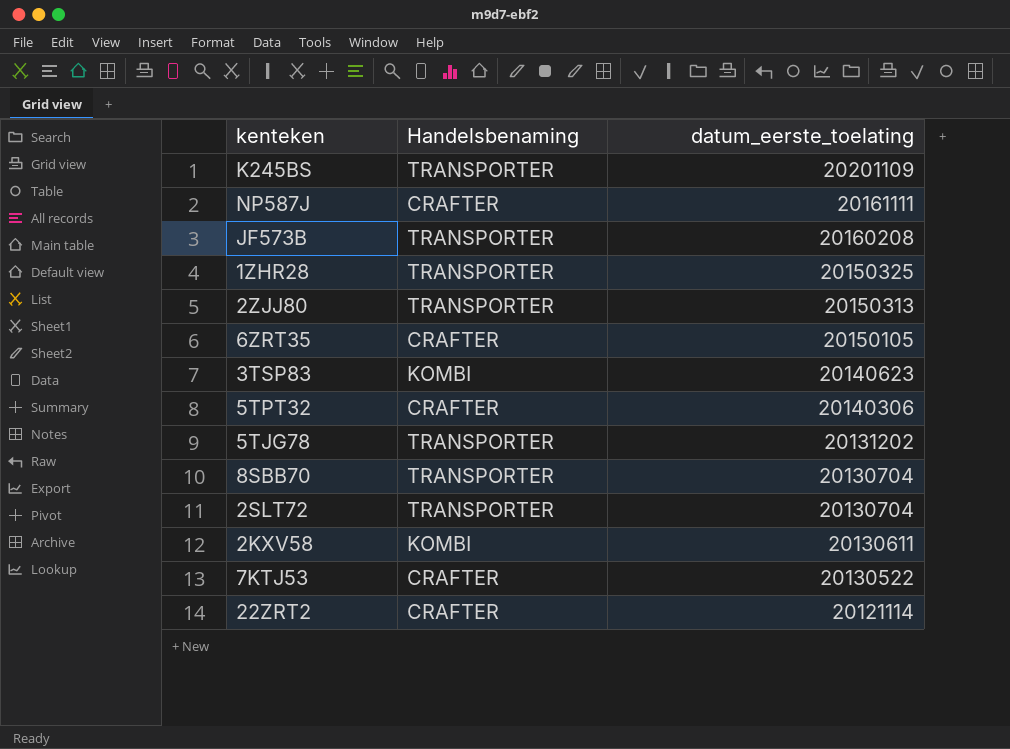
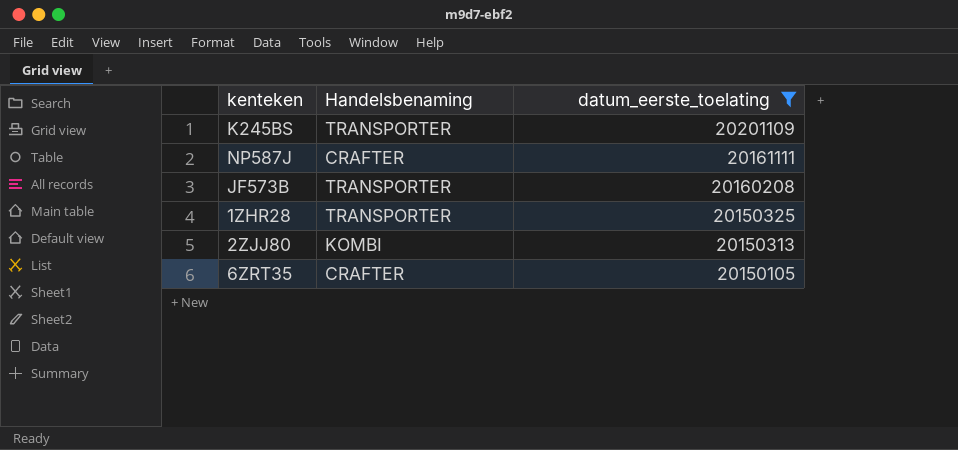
filter: none -> datum_eerste_toelating >= 20150105
2ZJJ80 | Handelsbenaming: TRANSPORTER -> KOMBI

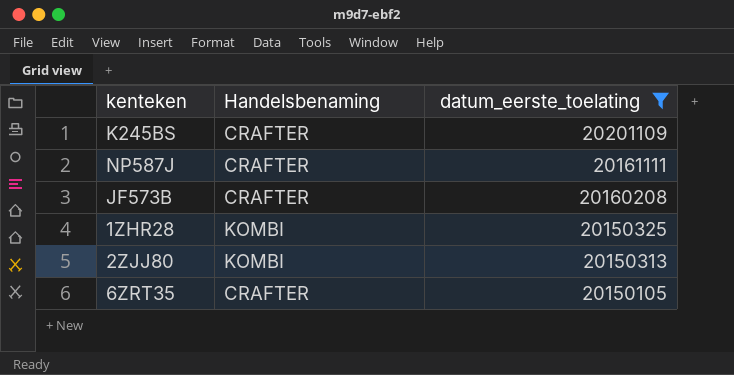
K245BS | Handelsbenaming: TRANSPORTER -> CRAFTER
JF573B | Handelsbenaming: TRANSPORTER -> CRAFTER
1ZHR28 | Handelsbenaming: TRANSPORTER -> KOMBI

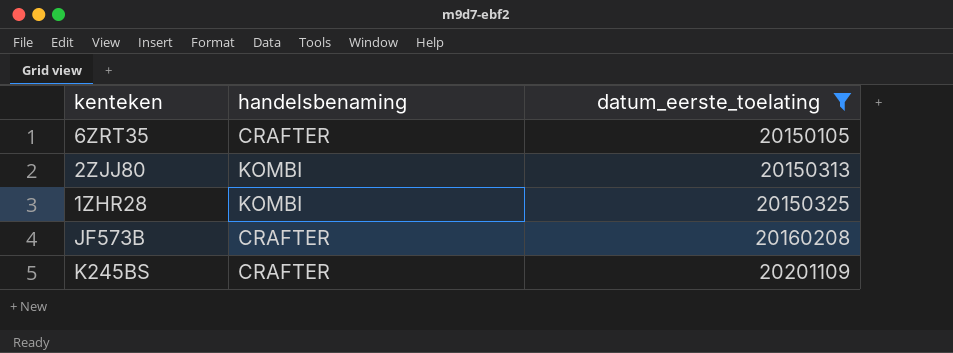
row order: datum_eerste_toelating descending -> datum_eerste_toelating ascending
column name: Handelsbenaming -> handelsbenaming
row NP587J: CRAFTER | 20161111 -> none

